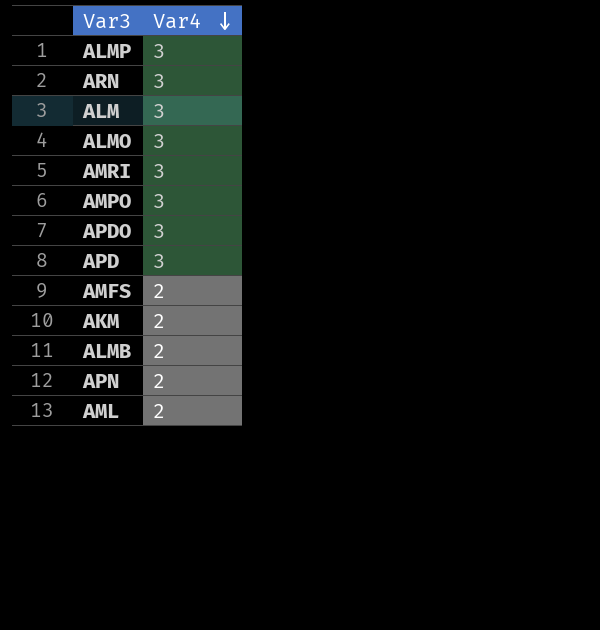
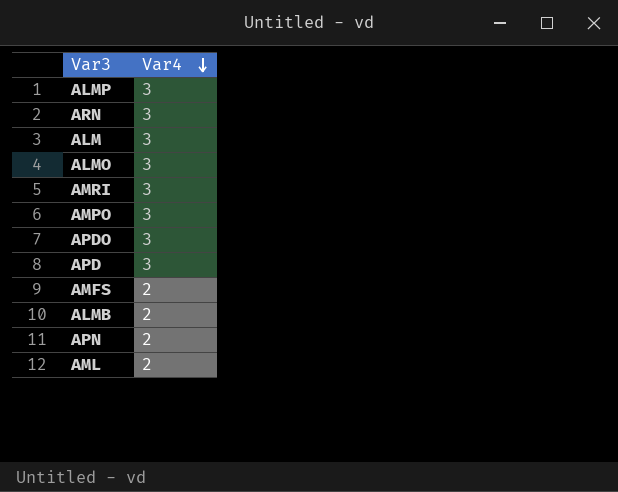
row AKM: 2 -> none

